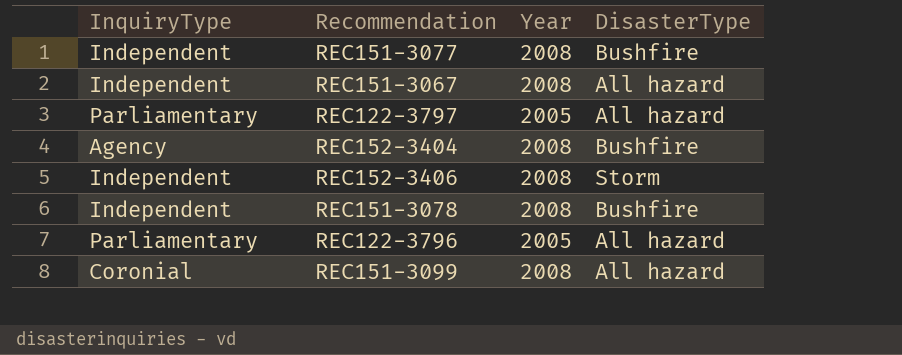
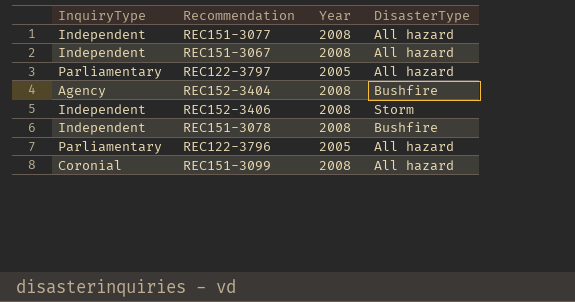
REC151-3077 | DisasterType: Bushfire -> All hazard

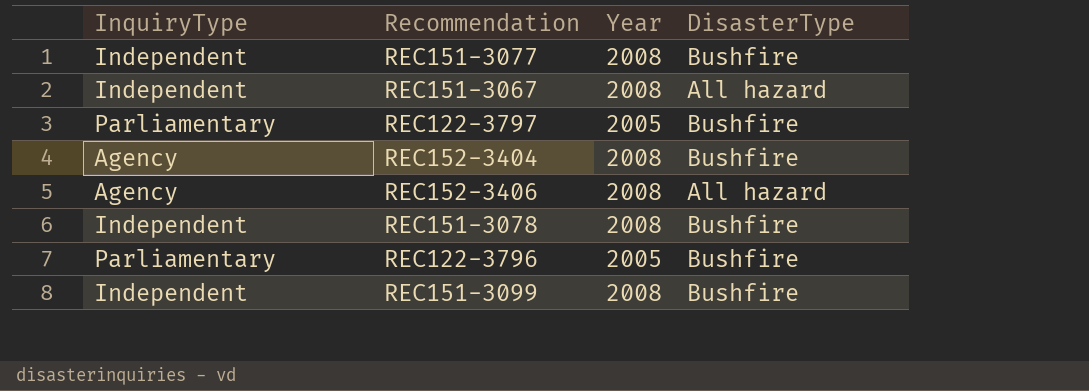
REC151-3077 | DisasterType: All hazard -> Bushfire
REC122-3797 | DisasterType: All hazard -> Bushfire
REC152-3406 | InquiryType: Independent -> Agency
REC152-3406 | DisasterType: Storm -> All hazard
REC122-3796 | DisasterType: All hazard -> Bushfire
REC151-3099 | InquiryType: Coronial -> Independent
REC151-3099 | DisasterType: All hazard -> Bushfire

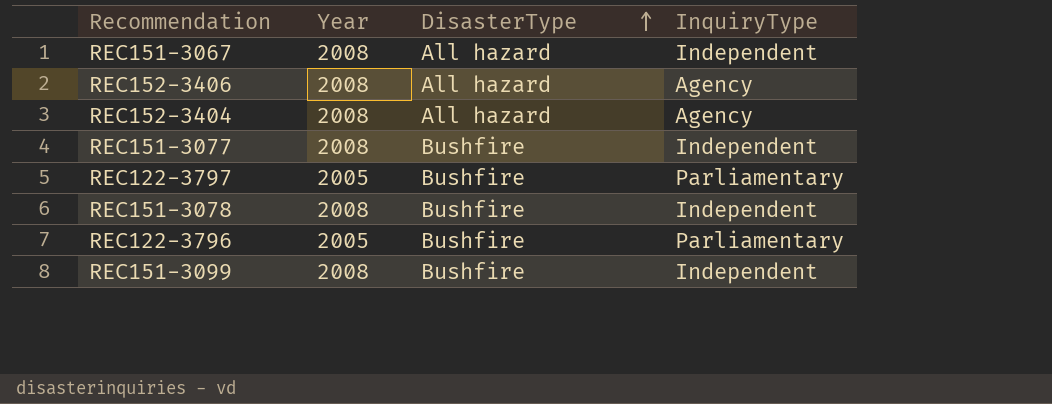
row order: none -> DisasterType ascending
column InquiryType | position: 1 -> 4
REC152-3404 | DisasterType: Bushfire -> All hazard

